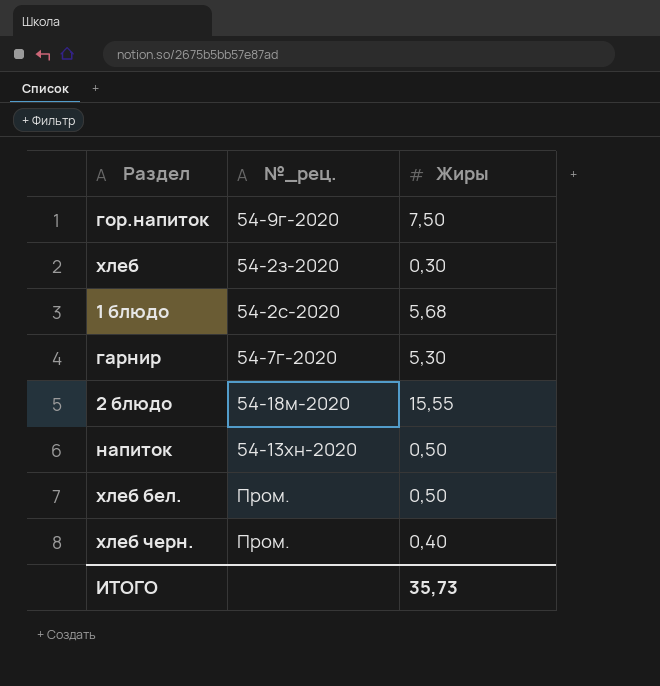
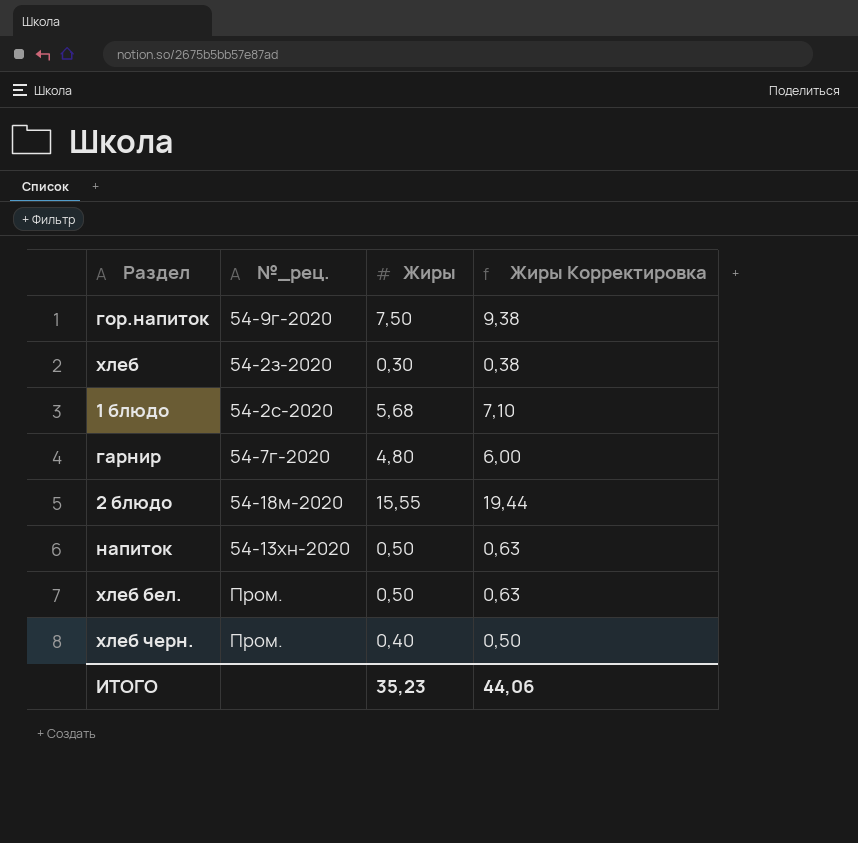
column Жиры Корректировка | formula: none -> [Жиры] * 1,25
гарнир | Жиры: 5,30 -> 4,80
ИТОГО | Жиры: 35,73 -> 35,23

